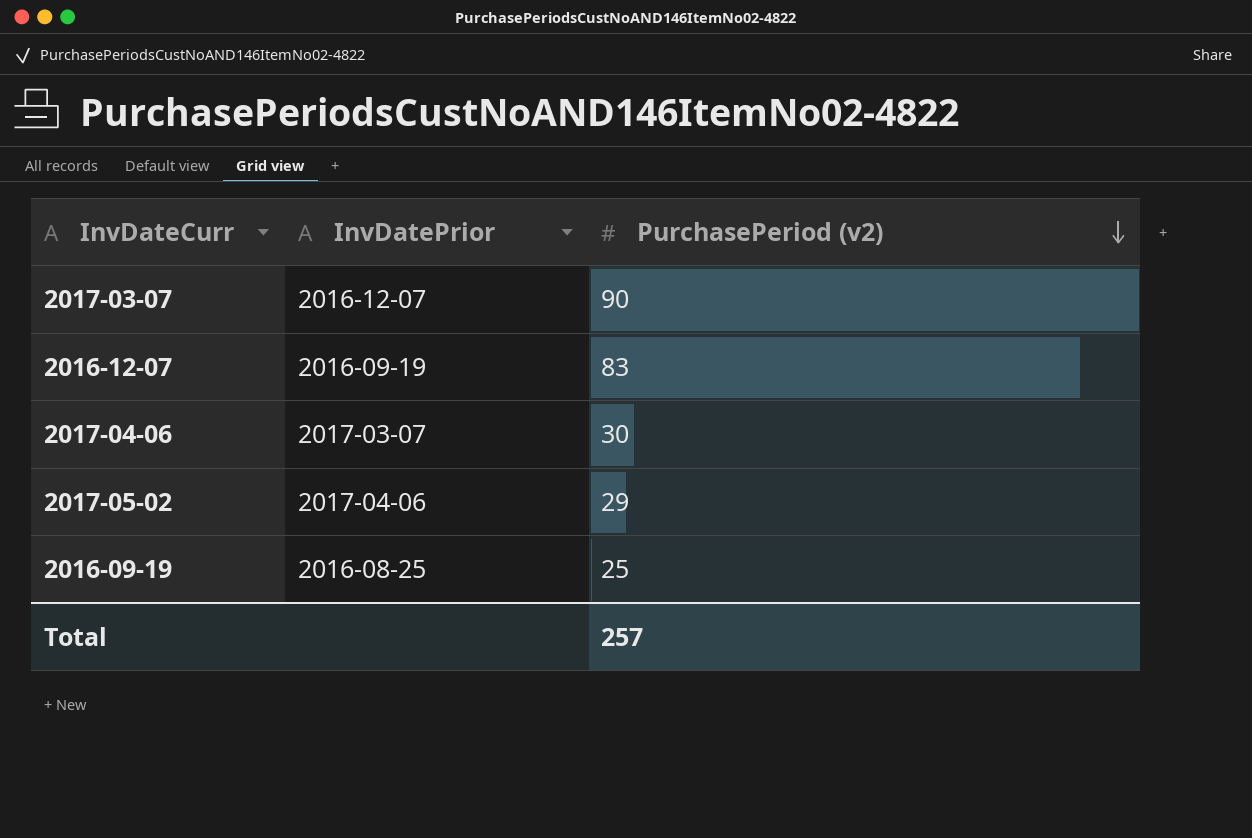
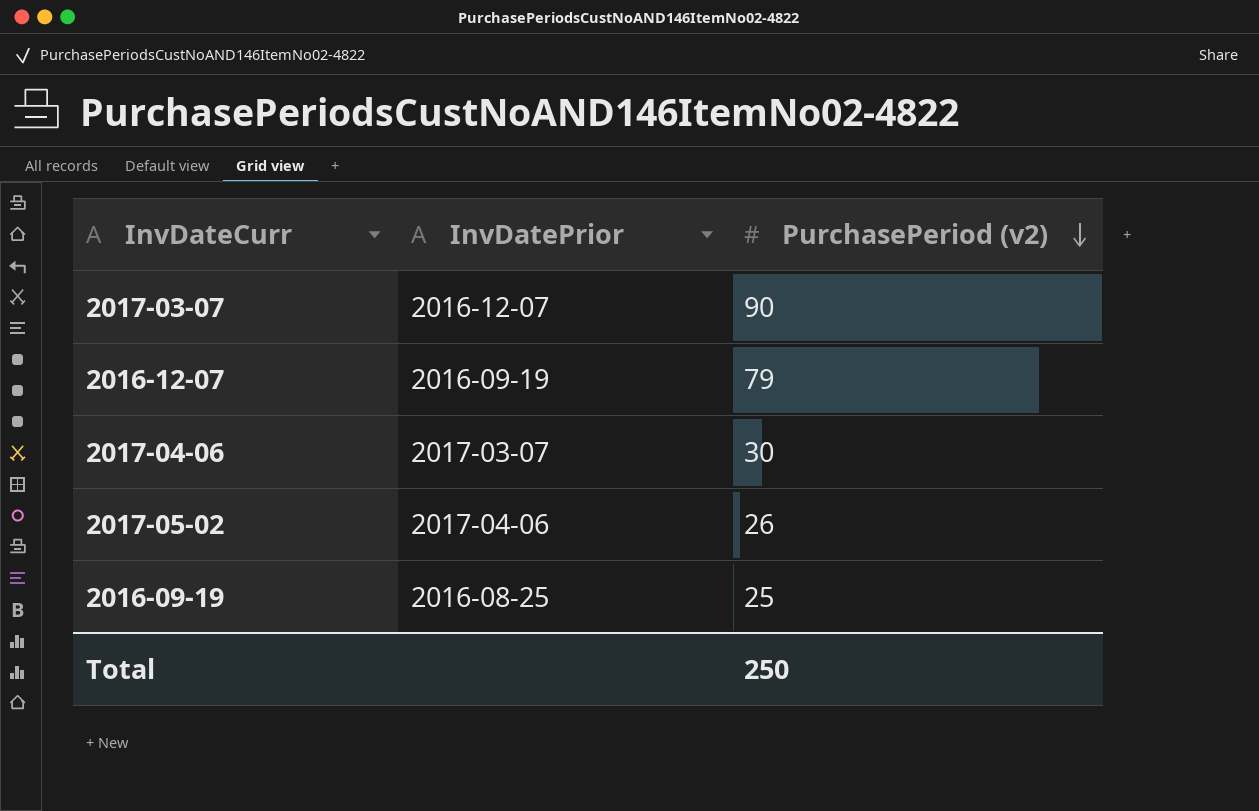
2016-12-07 | PurchasePeriod (v2): 83 -> 79
2017-05-02 | PurchasePeriod (v2): 29 -> 26
Total | PurchasePeriod (v2): 257 -> 250

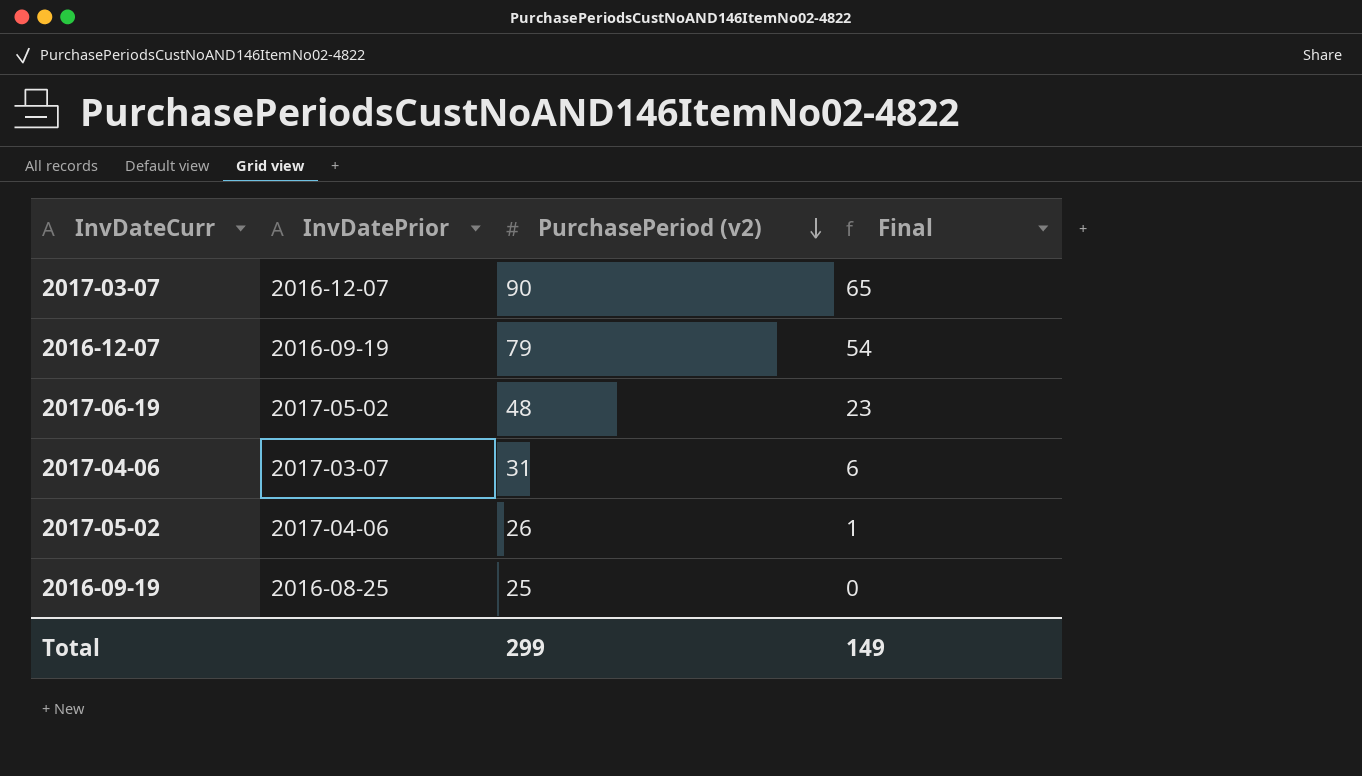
column Final | formula: none -> [PurchasePeriod (v2)] - 25
row 2017-06-19: none -> 2017-05-02 | 48 | 23
2017-04-06 | PurchasePeriod (v2): 30 -> 31
Total | PurchasePeriod (v2): 250 -> 299

